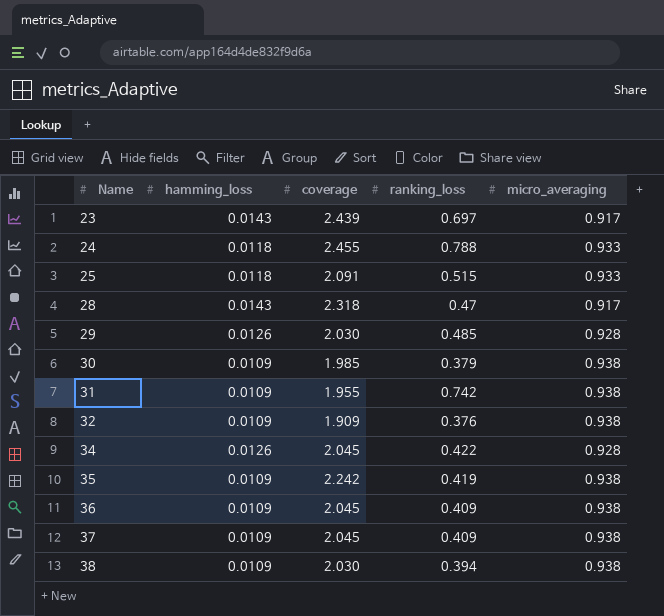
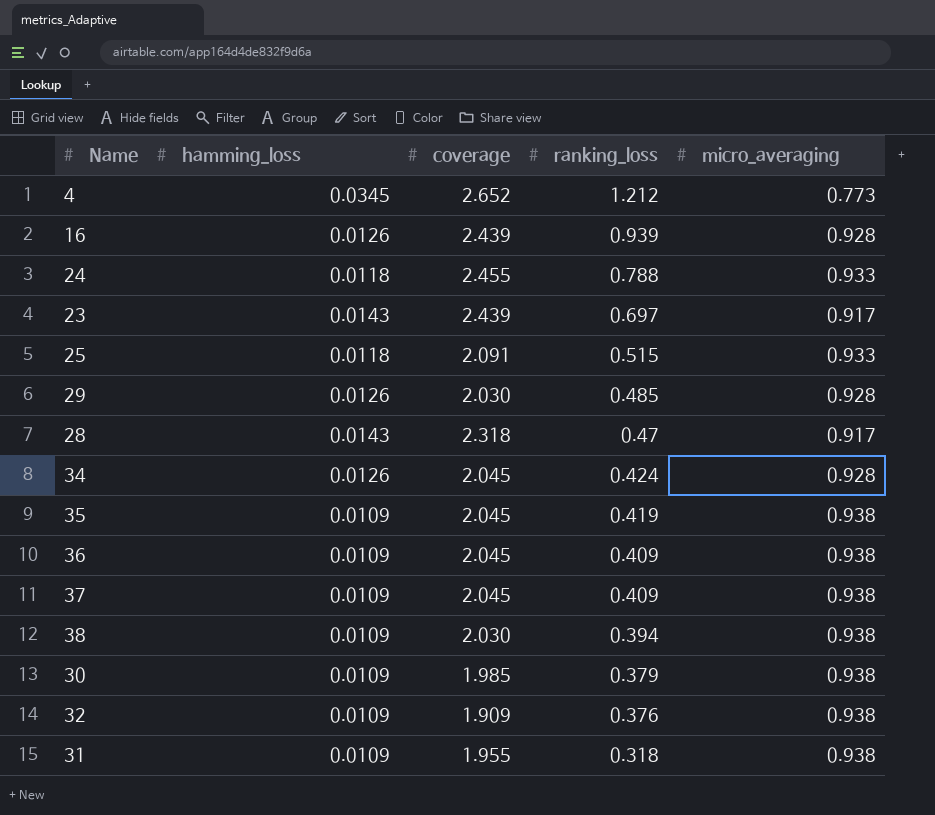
row order: Name ascending -> ranking_loss descending
row 4: none -> 0.0345 | 2.652 | 1.212 | 0.773
row 16: none -> 0.0126 | 2.439 | 0.939 | 0.928
34 | ranking_loss: 0.422 -> 0.424
35 | coverage: 2.242 -> 2.045
31 | ranking_loss: 0.742 -> 0.318

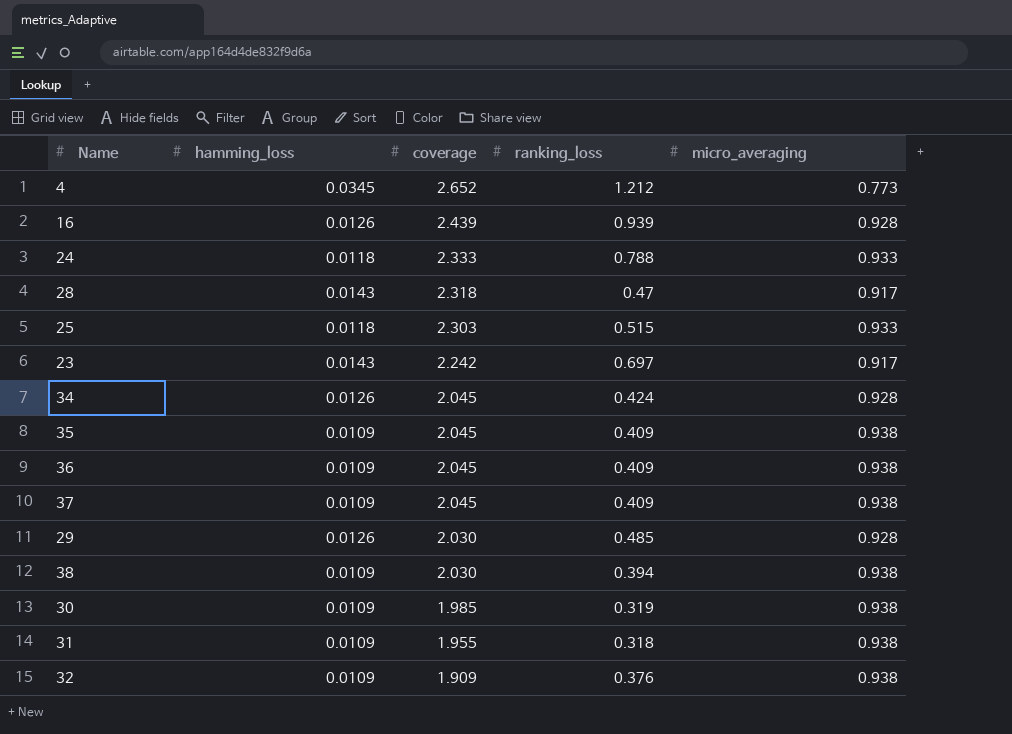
row order: ranking_loss descending -> coverage descending
24 | coverage: 2.455 -> 2.333
25 | coverage: 2.091 -> 2.303
23 | coverage: 2.439 -> 2.242
35 | ranking_loss: 0.419 -> 0.409
30 | ranking_loss: 0.379 -> 0.319

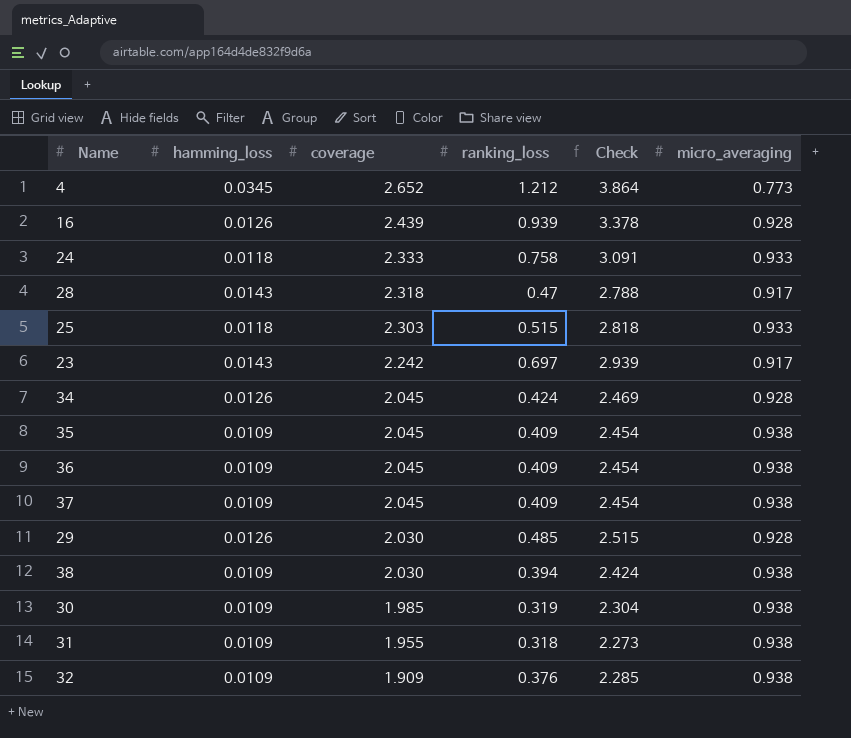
column Check | formula: none -> [coverage] + [ranking_loss]
24 | ranking_loss: 0.788 -> 0.758

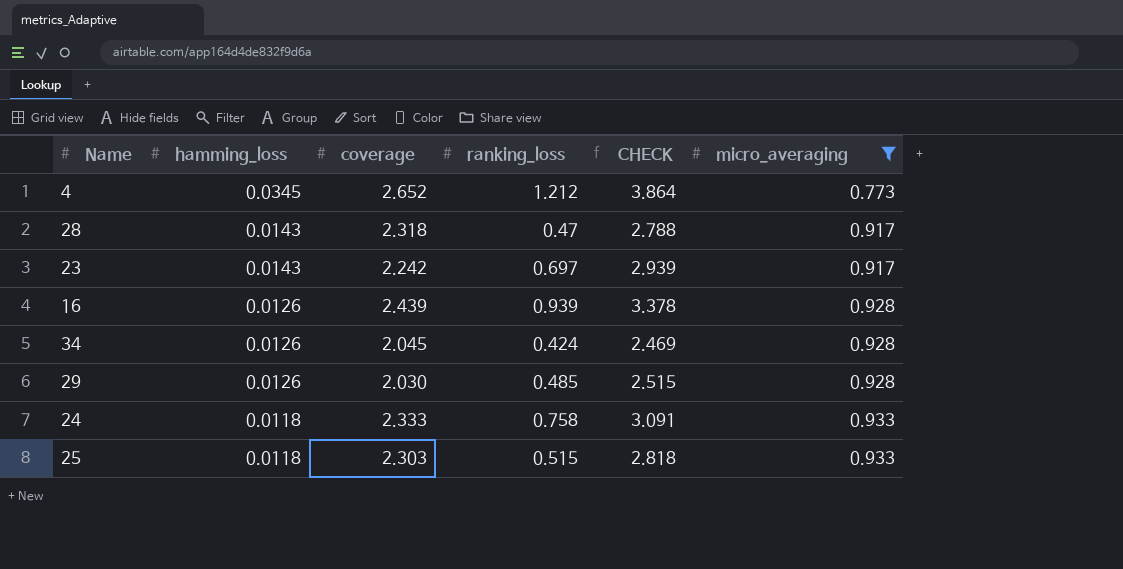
filter: none -> micro_averaging != 0.938
row order: coverage descending -> hamming_loss descending
column name: Check -> CHECK

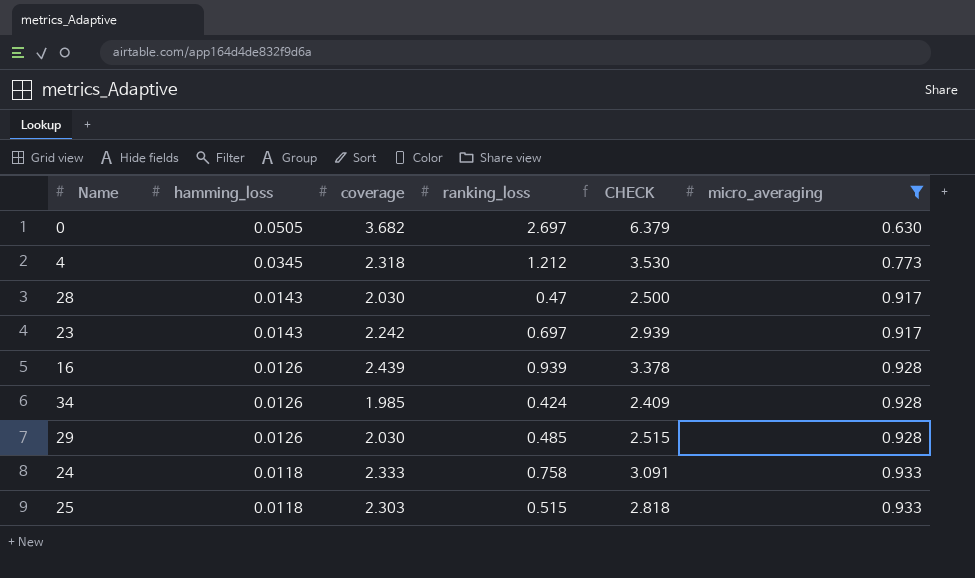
row 0: none -> 0.0505 | 3.682 | 2.697 | 6.379 | 0.630
4 | coverage: 2.652 -> 2.318
4 | CHECK: 3.864 -> 3.530
28 | coverage: 2.318 -> 2.030
28 | CHECK: 2.788 -> 2.500
34 | coverage: 2.045 -> 1.985
34 | CHECK: 2.469 -> 2.409

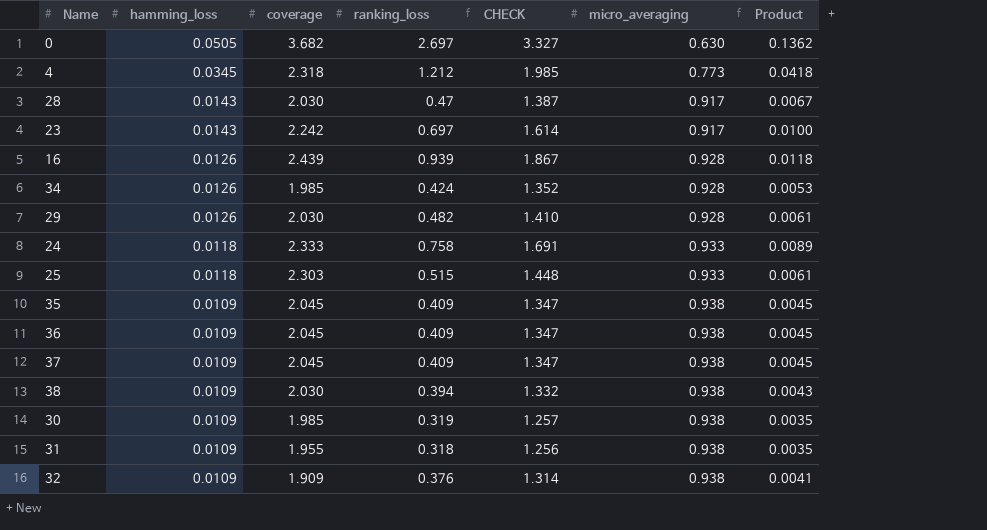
filter: micro_averaging != 0.938 -> none
column CHECK | formula: [coverage] + [ranking_loss] -> [ranking_loss] + [micro_averaging]
column Product | formula: none -> [hamming_loss] * [ranking_loss]
29 | ranking_loss: 0.485 -> 0.482

